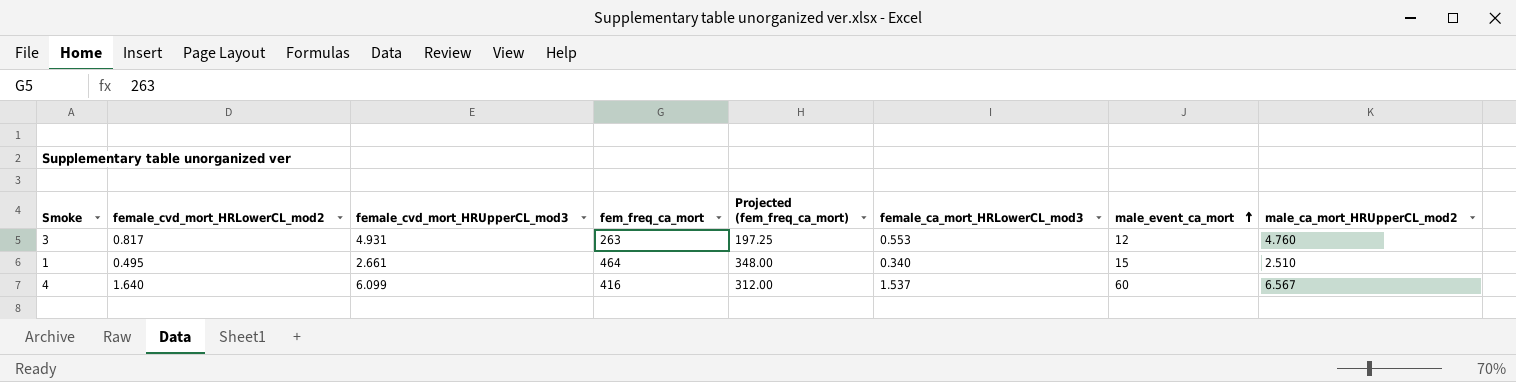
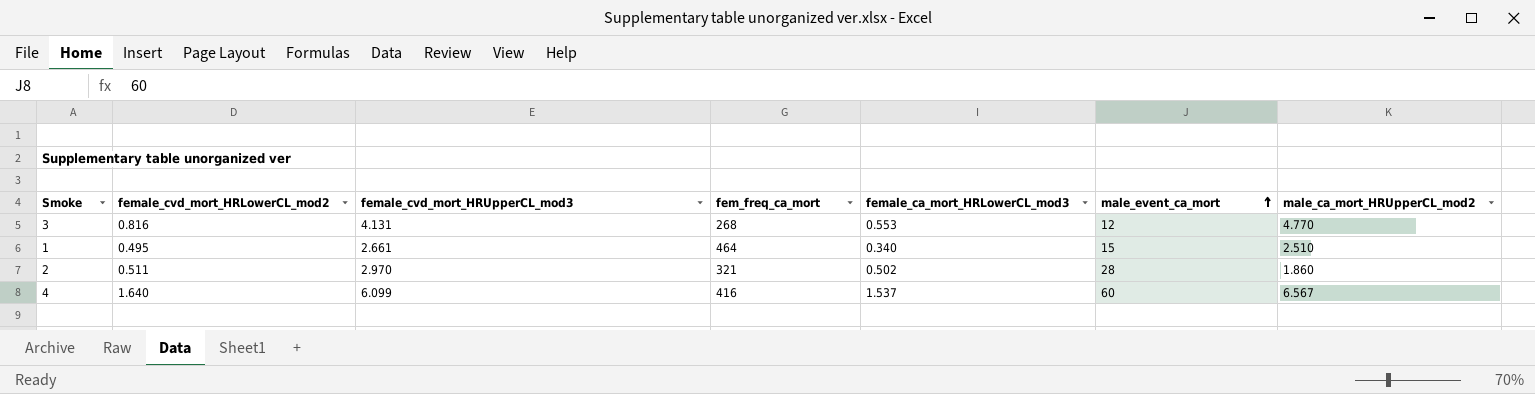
column Projected (fem_freq_ca_mort) | formula: [fem_freq_ca_mort] * 0.75 -> none
3 | female_cvd_mort_HRLowerCL_mod2: 0.817 -> 0.816
3 | female_cvd_mort_HRUpperCL_mod3: 4.931 -> 4.131
3 | fem_freq_ca_mort: 263 -> 268
3 | male_ca_mort_HRUpperCL_mod2: 4.760 -> 4.770
row 2: none -> 0.511 | 2.970 | 321 | 0.502 | 28 | 1.860

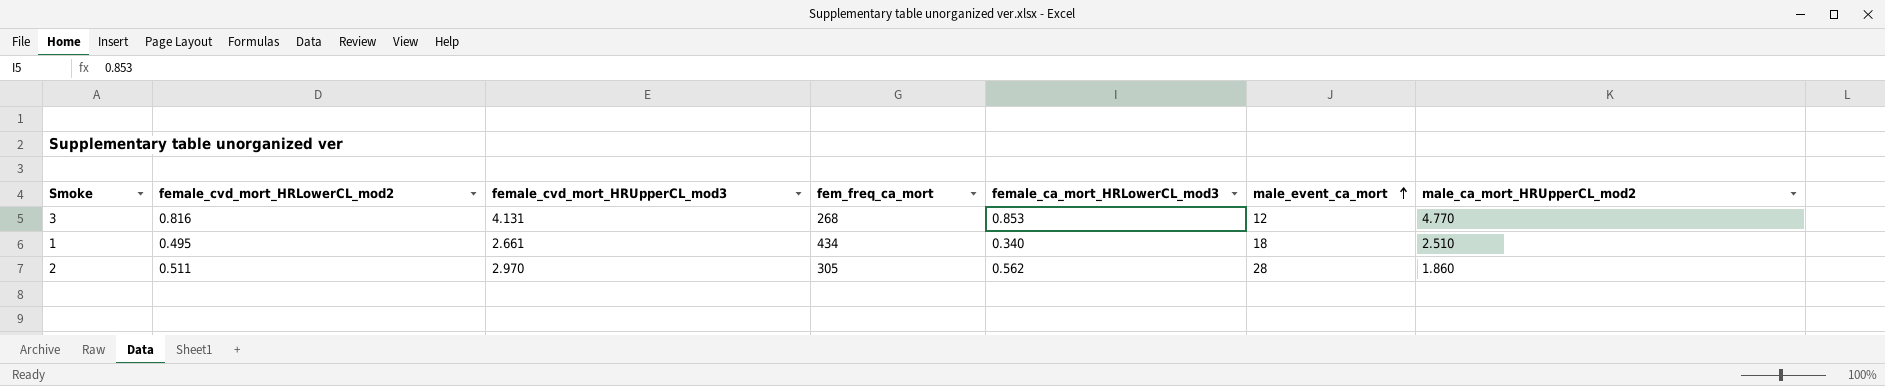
row 4: 1.640 | 6.099 | 416 | 1.537 | 60 | 6.567 -> none
3 | female_ca_mort_HRLowerCL_mod3: 0.553 -> 0.853
1 | fem_freq_ca_mort: 464 -> 434
1 | male_event_ca_mort: 15 -> 18
2 | fem_freq_ca_mort: 321 -> 305
2 | female_ca_mort_HRLowerCL_mod3: 0.502 -> 0.562

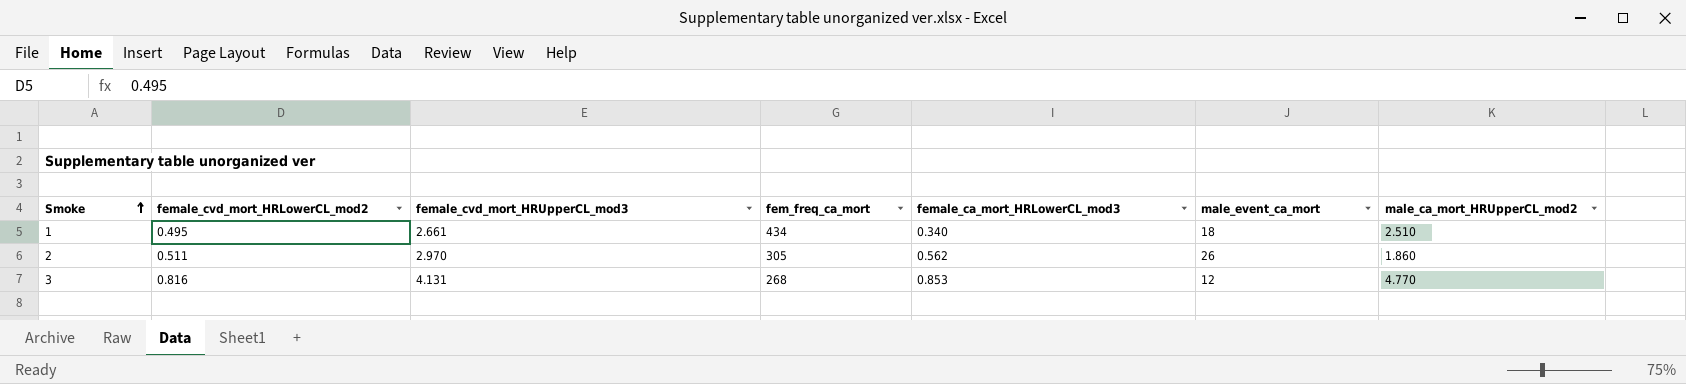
row order: male_event_ca_mort ascending -> Smoke ascending
2 | male_event_ca_mort: 28 -> 26

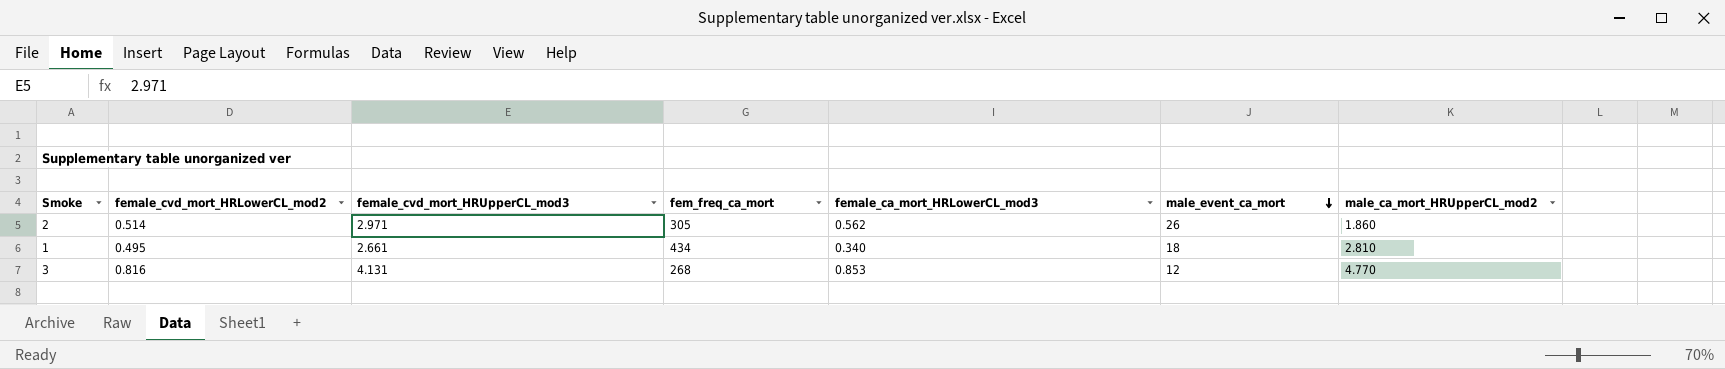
row order: Smoke ascending -> male_event_ca_mort descending
2 | female_cvd_mort_HRLowerCL_mod2: 0.511 -> 0.514
2 | female_cvd_mort_HRUpperCL_mod3: 2.970 -> 2.971
1 | male_ca_mort_HRUpperCL_mod2: 2.510 -> 2.810

